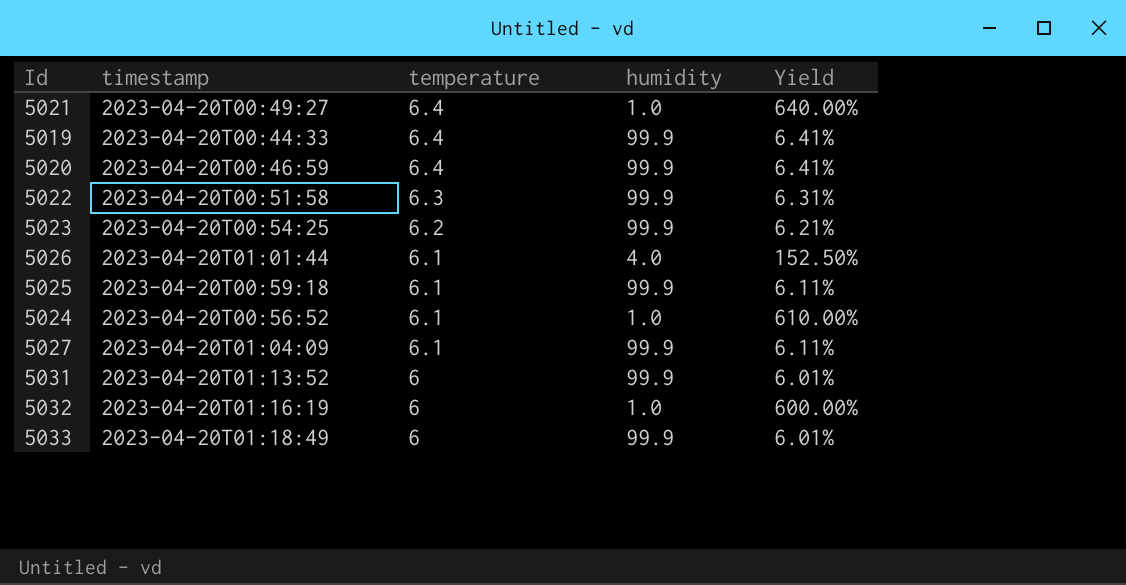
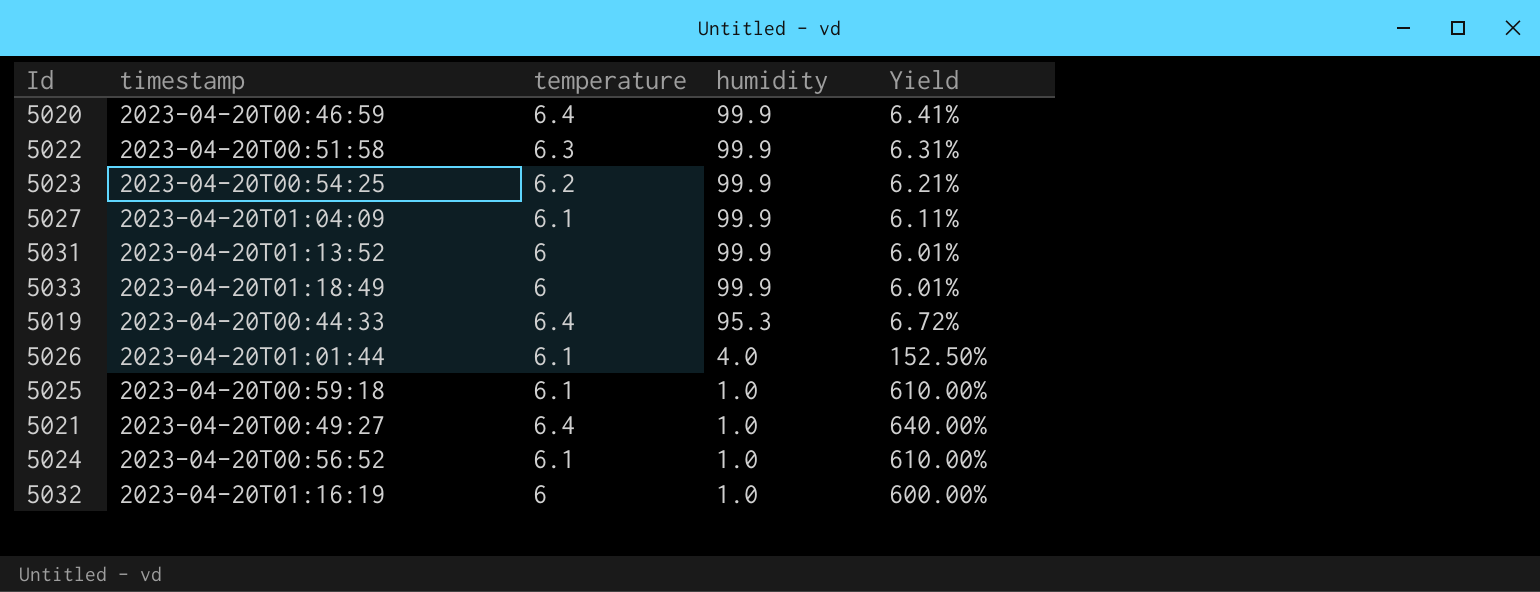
row order: temperature descending -> humidity descending
5019 | humidity: 99.9 -> 95.3
5019 | Yield: 6.41% -> 6.72%
5025 | humidity: 99.9 -> 1.0
5025 | Yield: 6.11% -> 610.00%

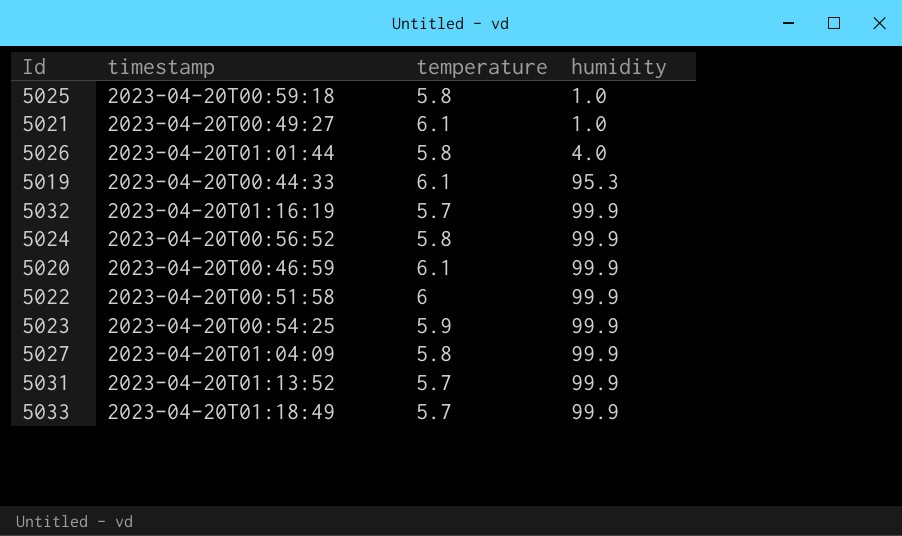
row order: humidity descending -> humidity ascending
column Yield | formula: [temperature] / [humidity] -> none
5025 | temperature: 6.1 -> 5.8
5021 | temperature: 6.4 -> 6.1
5026 | temperature: 6.1 -> 5.8
5019 | temperature: 6.4 -> 6.1
5032 | temperature: 6 -> 5.7
5032 | humidity: 1.0 -> 99.9
5024 | temperature: 6.1 -> 5.8
5024 | humidity: 1.0 -> 99.9
5020 | temperature: 6.4 -> 6.1
5022 | temperature: 6.3 -> 6
5023 | temperature: 6.2 -> 5.9
5027 | temperature: 6.1 -> 5.8
5031 | temperature: 6 -> 5.7
5033 | temperature: 6 -> 5.7

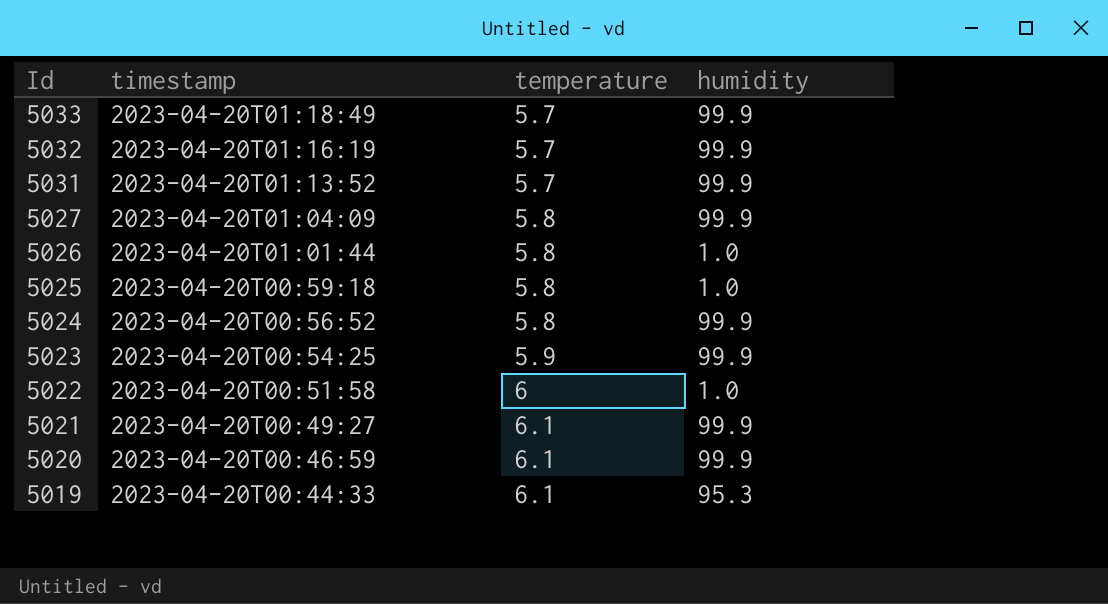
row order: humidity ascending -> Id descending
5026 | humidity: 4.0 -> 1.0
5022 | humidity: 99.9 -> 1.0
5021 | humidity: 1.0 -> 99.9

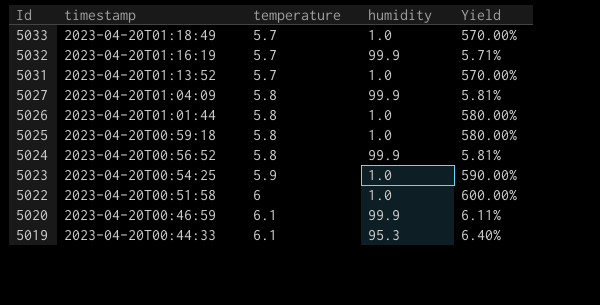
column Yield | formula: none -> [temperature] / [humidity]
row 5021: 2023-04-20T00:49:27 | 6.1 | 99.9 -> none
5033 | humidity: 99.9 -> 1.0
5031 | humidity: 99.9 -> 1.0
5023 | humidity: 99.9 -> 1.0

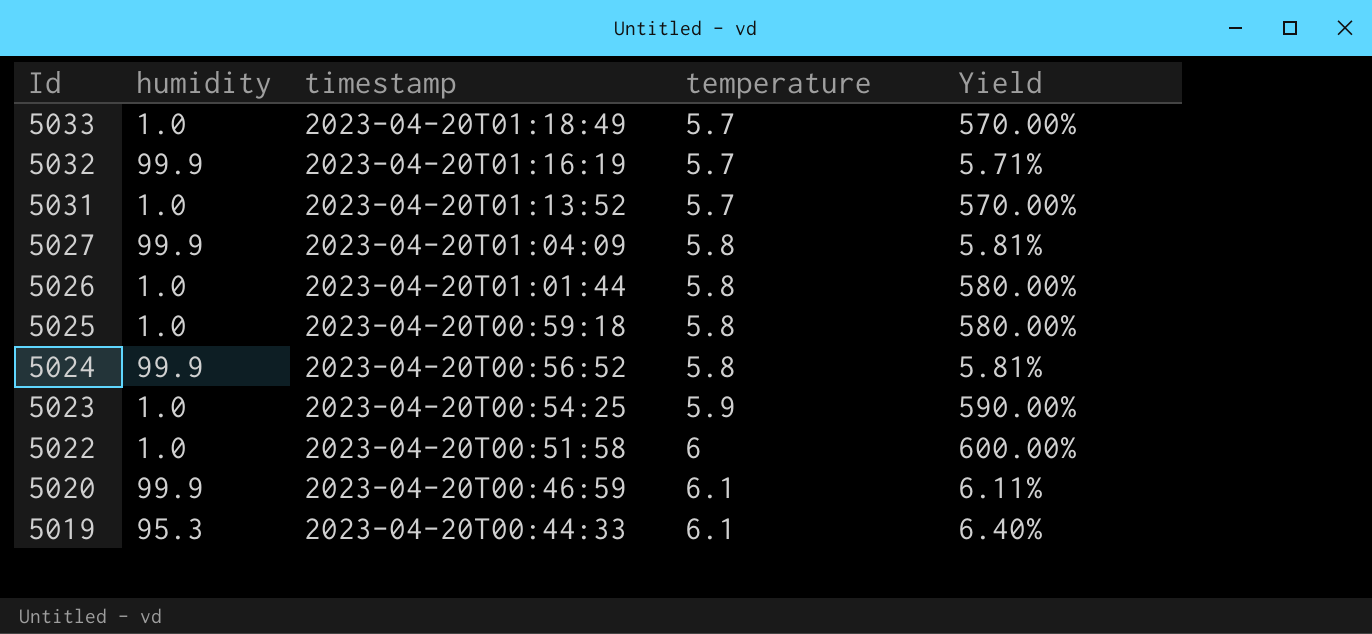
column humidity | position: 4 -> 2

